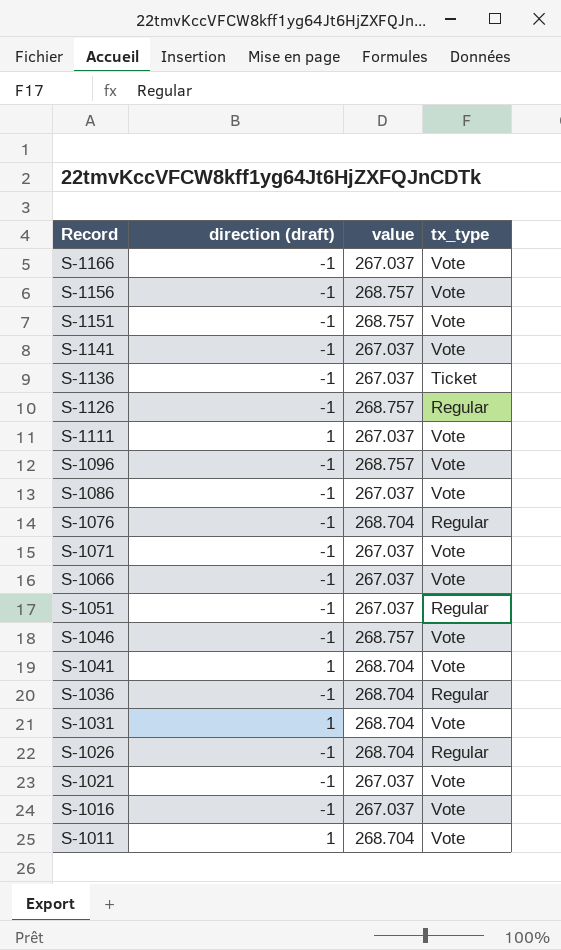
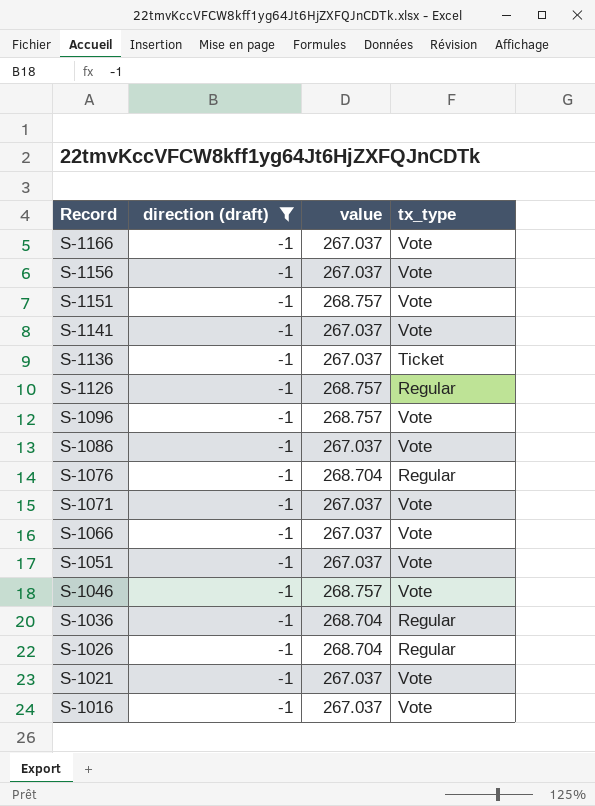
filter: none -> direction (draft) = -1
S-1156 | value: 268.757 -> 267.037
S-1051 | tx_type: Regular -> Vote

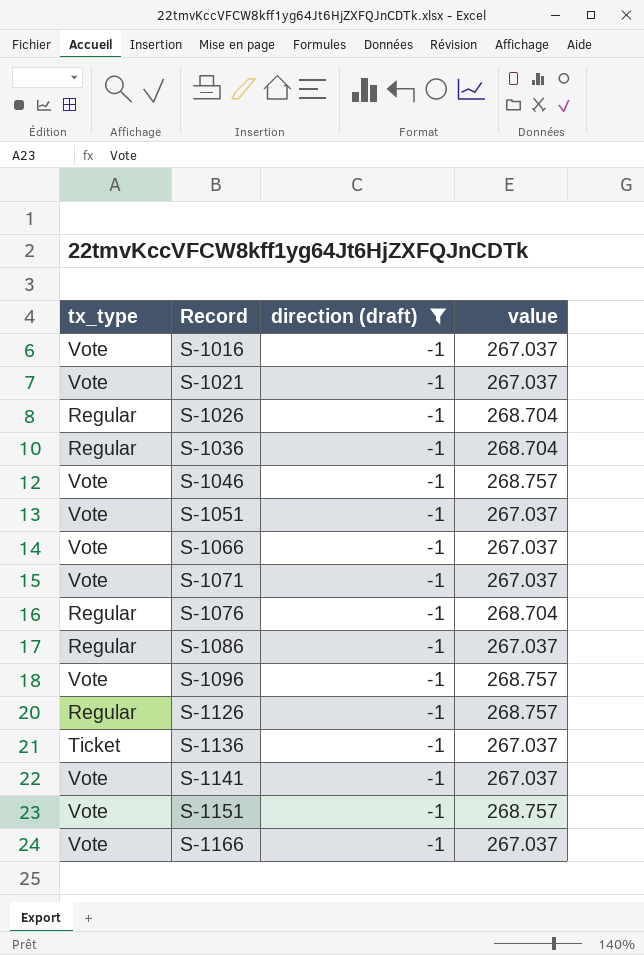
row order: Record descending -> Record ascending
column tx_type | position: 4 -> 1
row S-1156: -1 | 267.037 | Vote -> none
S-1086 | tx_type: Vote -> Regular

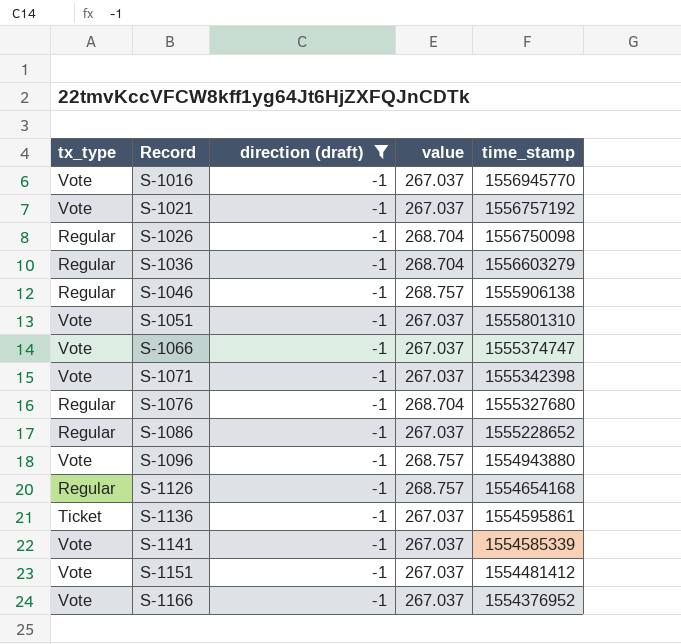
column time_stamp | position: none -> 5
S-1046 | tx_type: Vote -> Regular
S-1151 | value: 268.757 -> 267.037

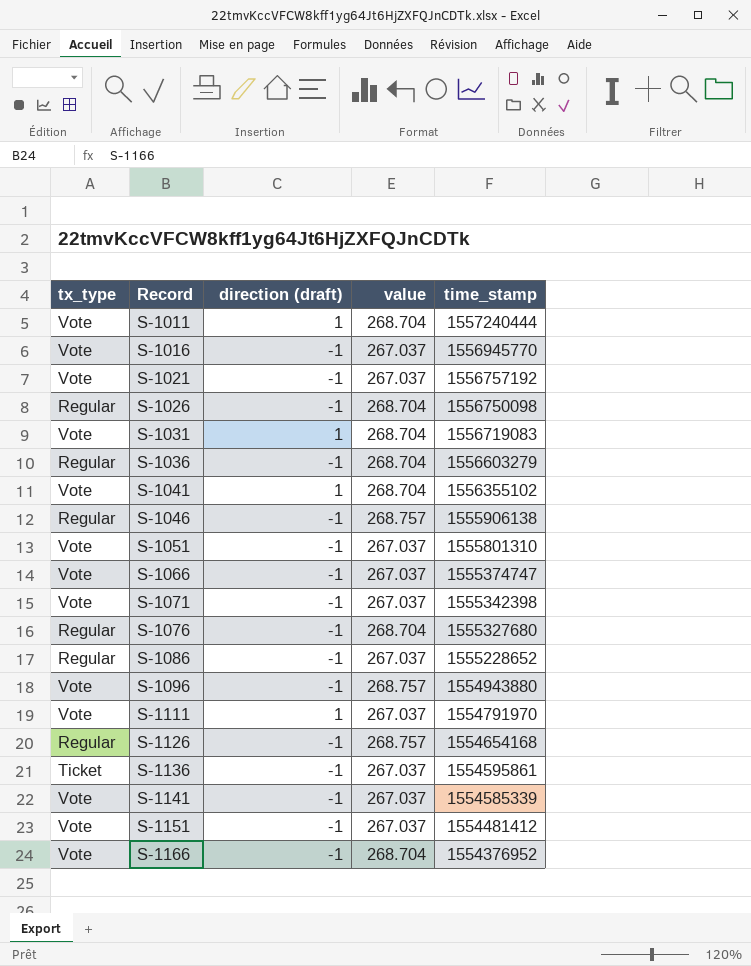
filter: direction (draft) = -1 -> none
S-1166 | value: 267.037 -> 268.704

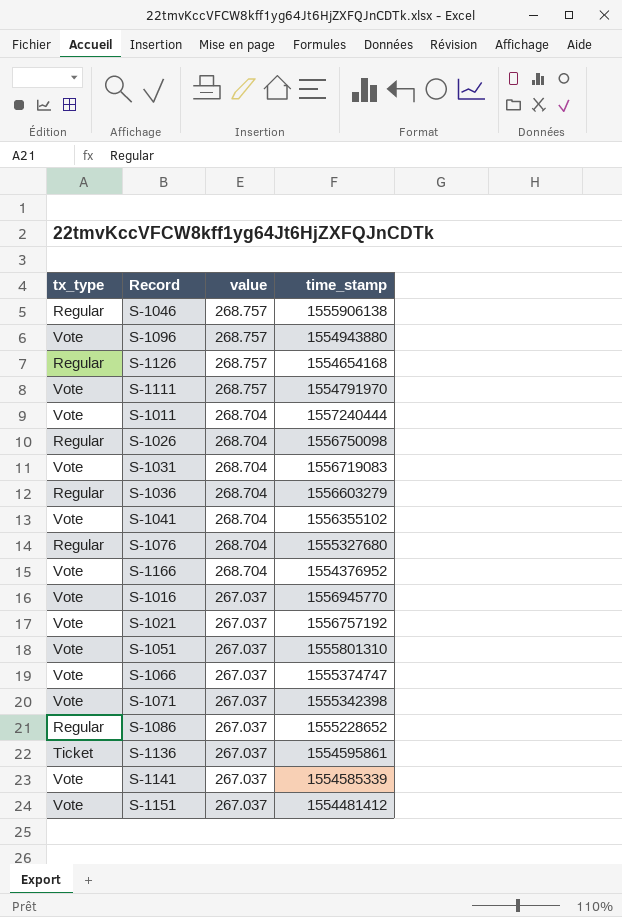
row order: Record ascending -> value descending
column direction (draft) | position: 3 -> none
S-1111 | value: 267.037 -> 268.757

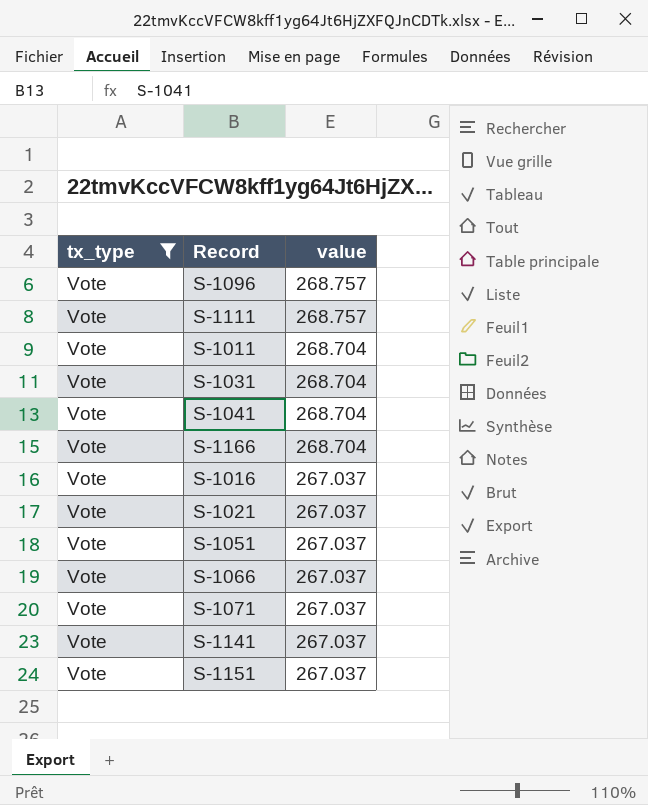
filter: none -> tx_type = Vote
column time_stamp | position: 4 -> none

